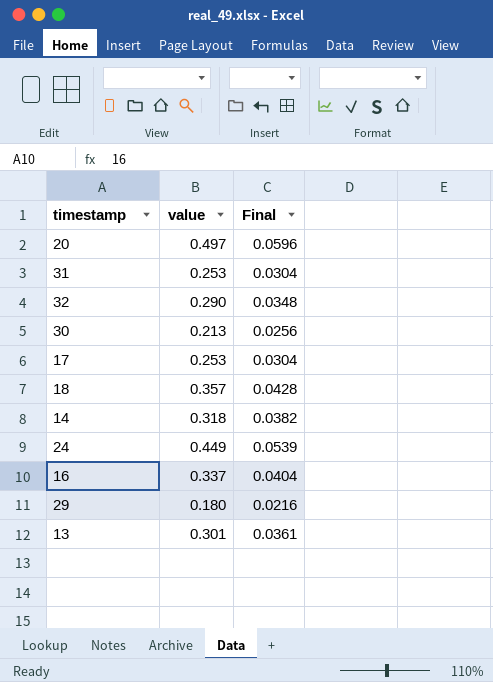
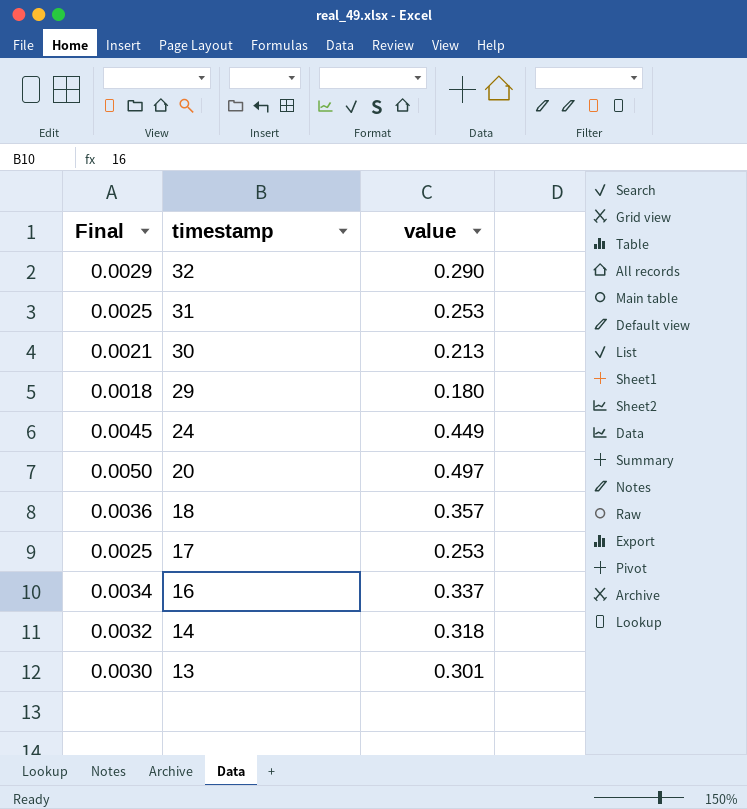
row order: none -> timestamp descending
column Final | formula: [value] * 0.12 -> [value] * 0.01
column Final | position: 3 -> 1

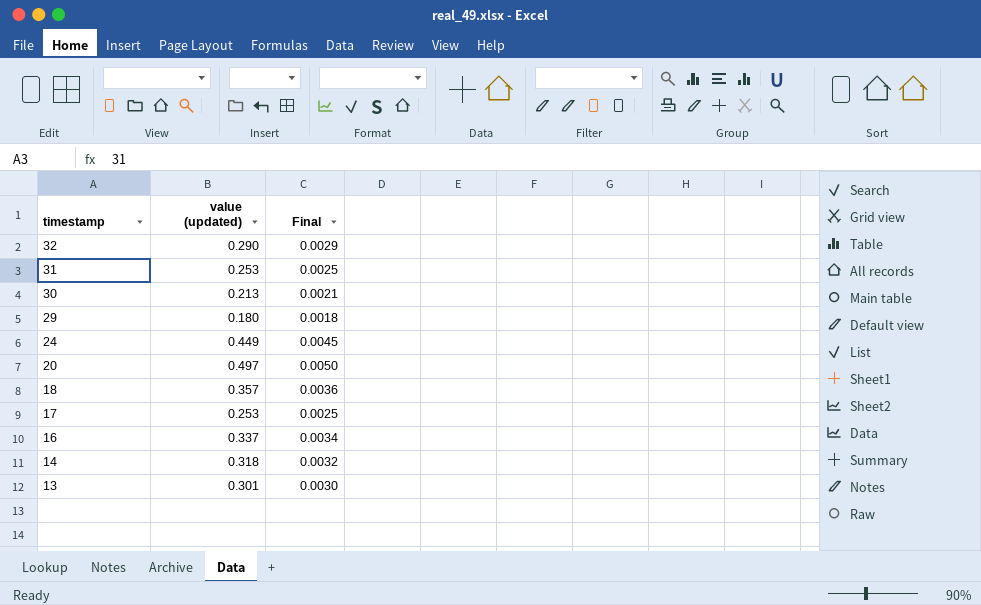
column name: value -> value (updated)
column Final | position: 1 -> 3

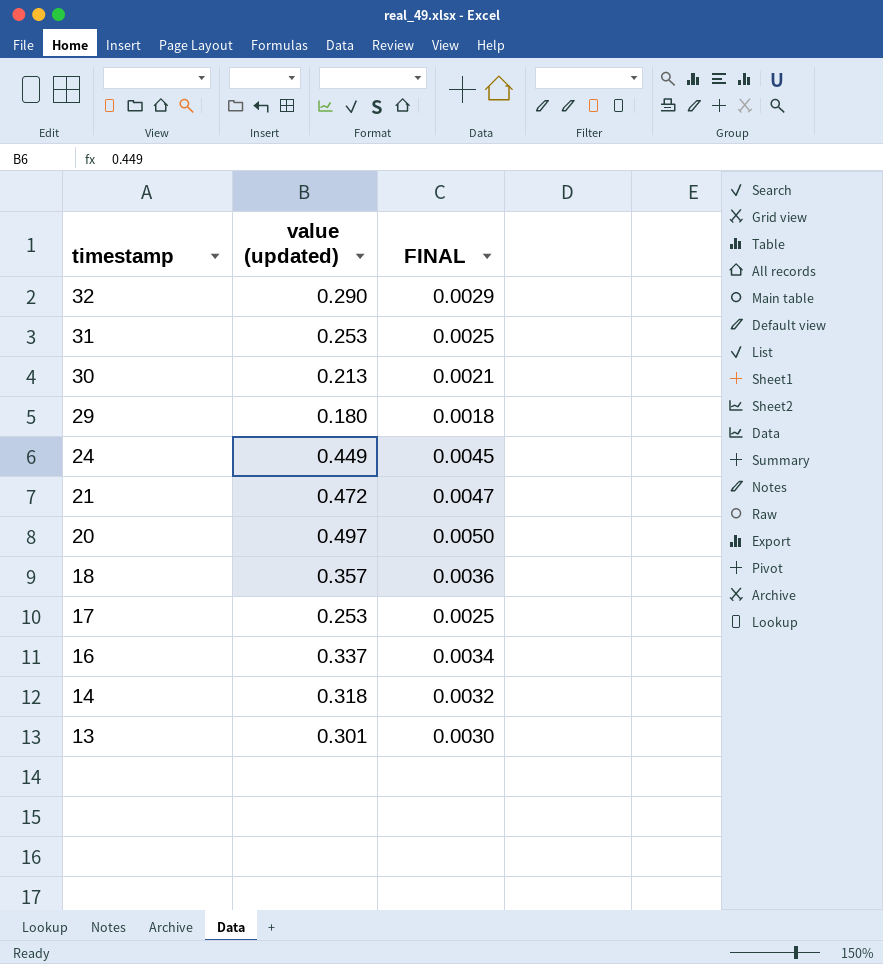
column name: Final -> FINAL
row 21: none -> 0.472 | 0.0047

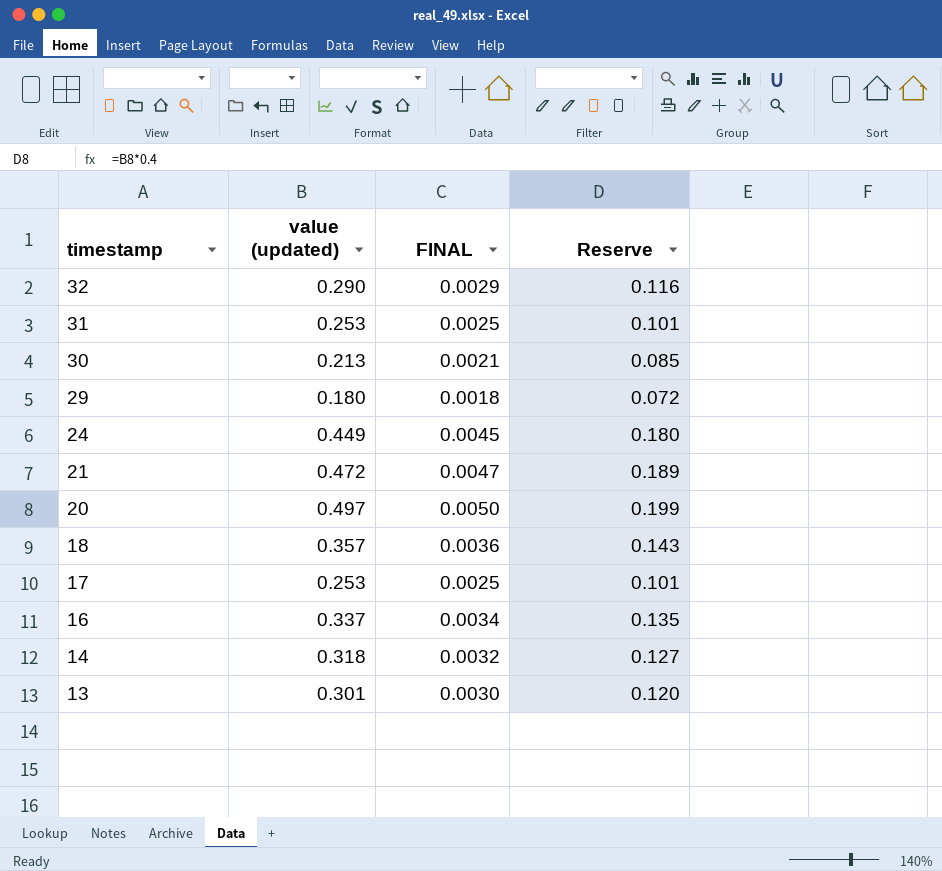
column Reserve | formula: none -> [value (updated)] * 0.4

